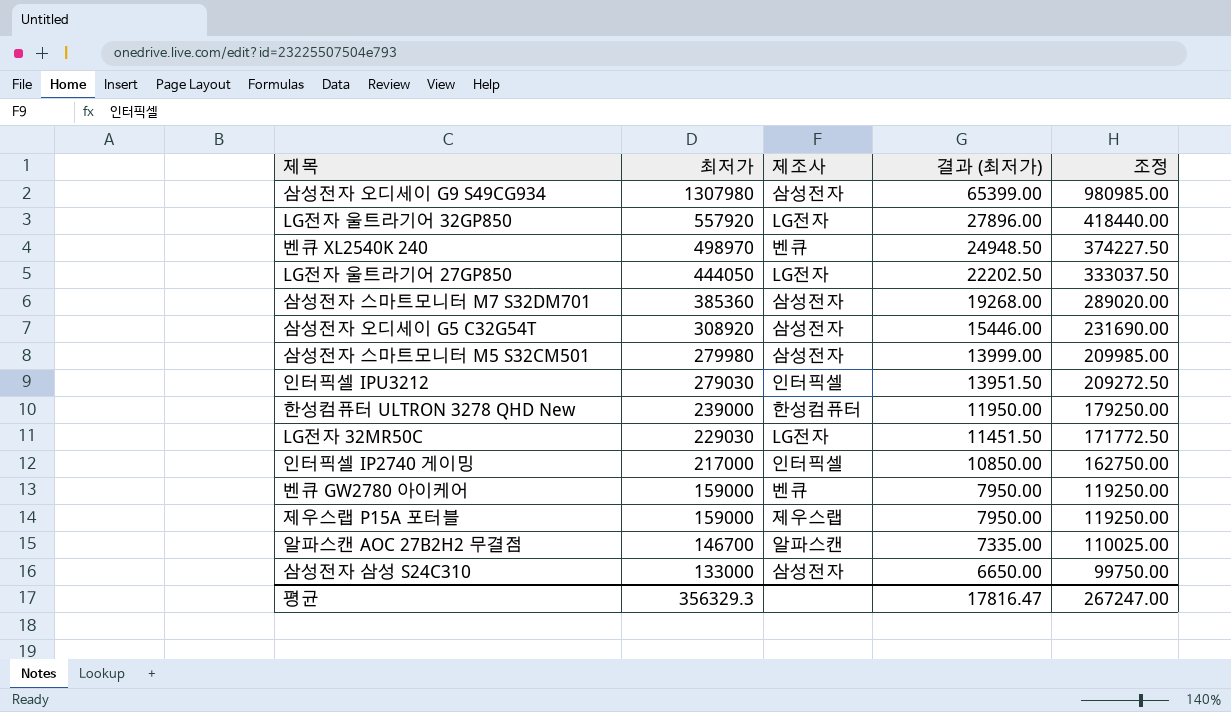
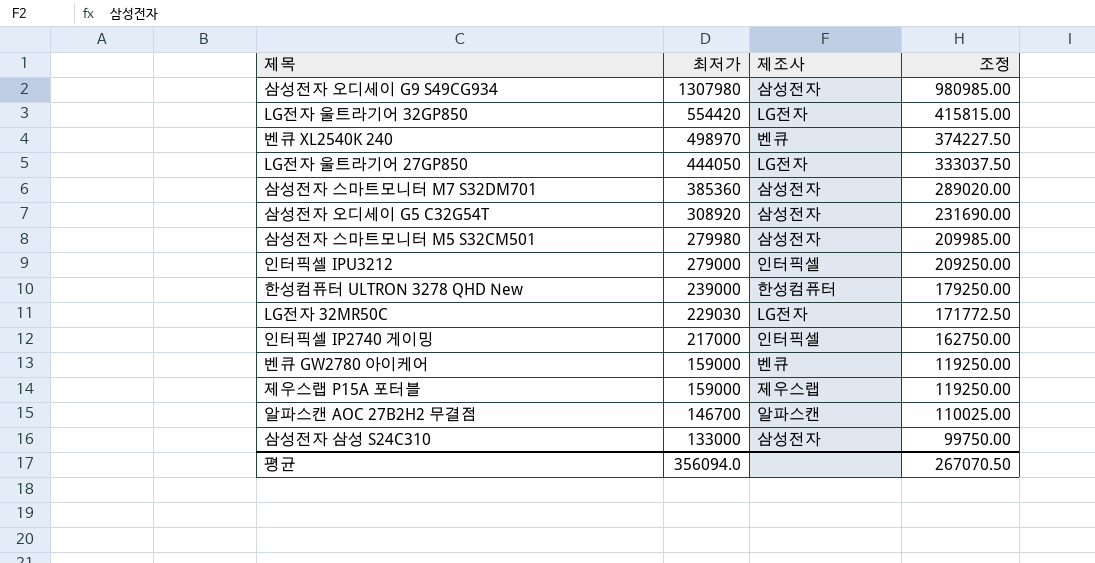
column 결과 (최저가) | formula: [최저가] * 0.05 -> none
LG전자 울트라기어 32GP850 | 최저가: 557920 -> 554420
LG전자 울트라기어 32GP850 | 조정: 418440.00 -> 415815.00
인터픽셀 IPU3212 | 최저가: 279030 -> 279000
인터픽셀 IPU3212 | 조정: 209272.50 -> 209250.00
평균 | 최저가: 356329.3 -> 356094.0
평균 | 조정: 267247.00 -> 267070.50

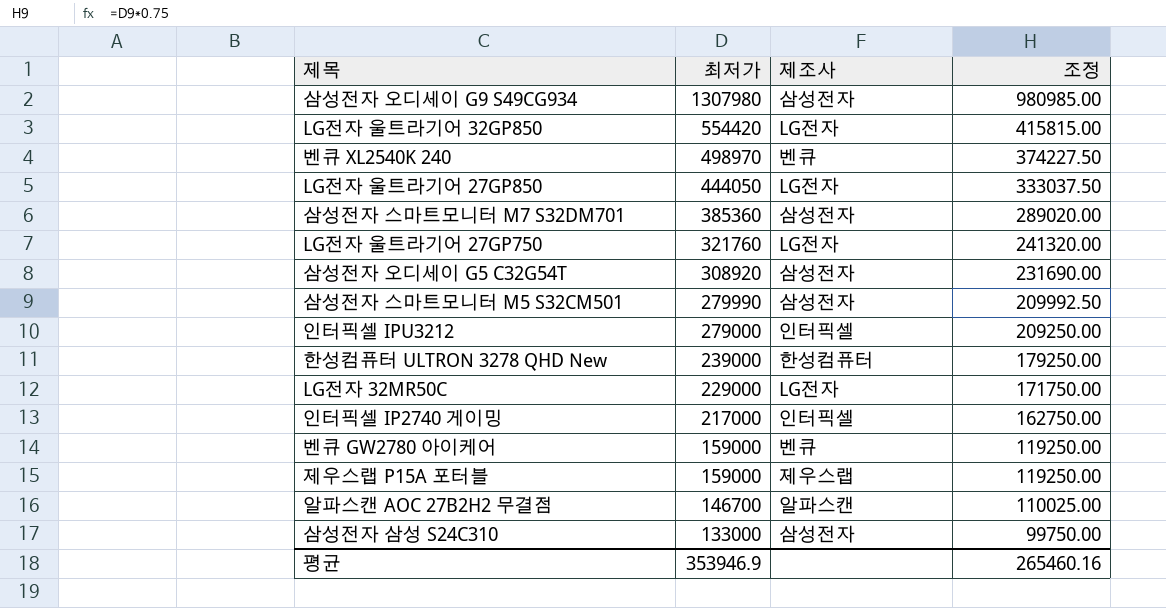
row LG전자 울트라기어 27GP750: none -> 321760 | LG전자 | 241320.00
삼성전자 스마트모니터 M5 S32CM501 | 최저가: 279980 -> 279990
삼성전자 스마트모니터 M5 S32CM501 | 조정: 209985.00 -> 209992.50
LG전자 32MR50C | 최저가: 229030 -> 229000
LG전자 32MR50C | 조정: 171772.50 -> 171750.00
평균 | 최저가: 356094.0 -> 353946.9
평균 | 조정: 267070.50 -> 265460.16

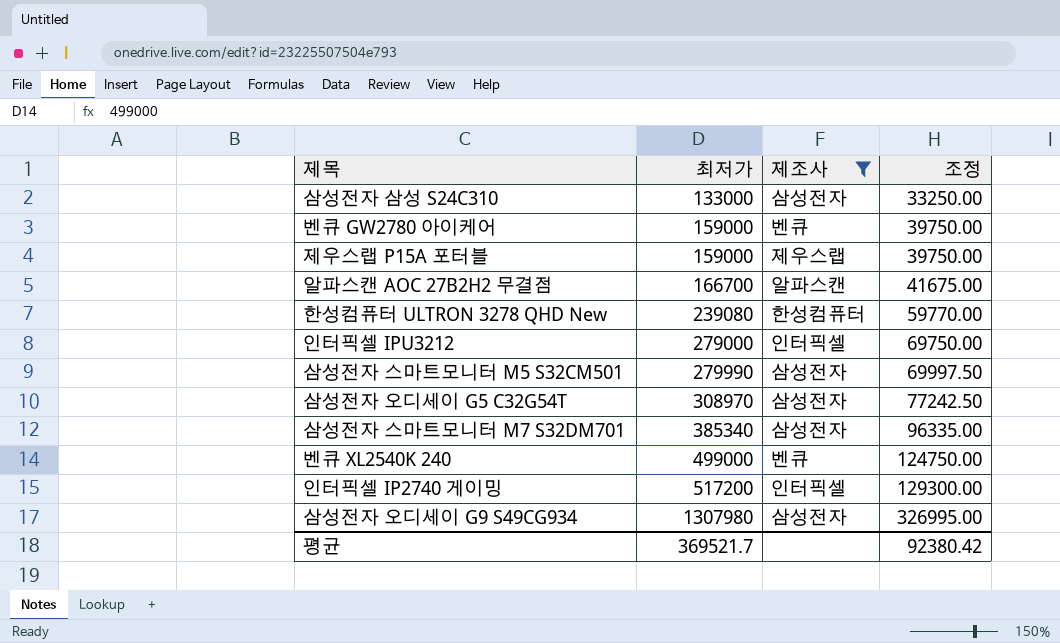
filter: none -> 제조사 != LG전자
row order: 최저가 descending -> 최저가 ascending
column 조정 | formula: [최저가] * 0.75 -> [최저가] * 0.25
알파스캔 AOC 27B2H2 무결점 | 최저가: 146700 -> 166700
한성컴퓨터 ULTRON 3278 QHD New | 최저가: 239000 -> 239080
삼성전자 오디세이 G5 C32G54T | 최저가: 308920 -> 308970
삼성전자 스마트모니터 M7 S32DM701 | 최저가: 385360 -> 385340
벤큐 XL2540K 240 | 최저가: 498970 -> 499000
인터픽셀 IP2740 게이밍 | 최저가: 217000 -> 517200
평균 | 최저가: 353946.9 -> 369521.7
평균 | 조정: 265460.16 -> 92380.42

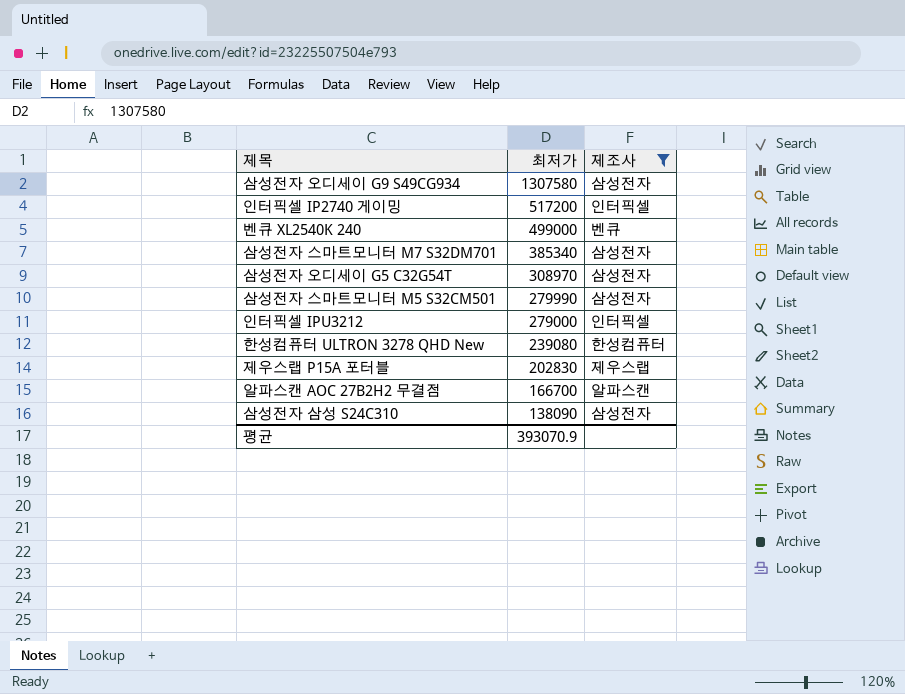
row order: 최저가 ascending -> 최저가 descending
column 조정 | formula: [최저가] * 0.25 -> none
row 벤큐 GW2780 아이케어: 159000 | 벤큐 | 39750.00 -> none
삼성전자 오디세이 G9 S49CG934 | 최저가: 1307980 -> 1307580
제우스랩 P15A 포터블 | 최저가: 159000 -> 202830
삼성전자 삼성 S24C310 | 최저가: 133000 -> 138090
평균 | 최저가: 369521.7 -> 393070.9

